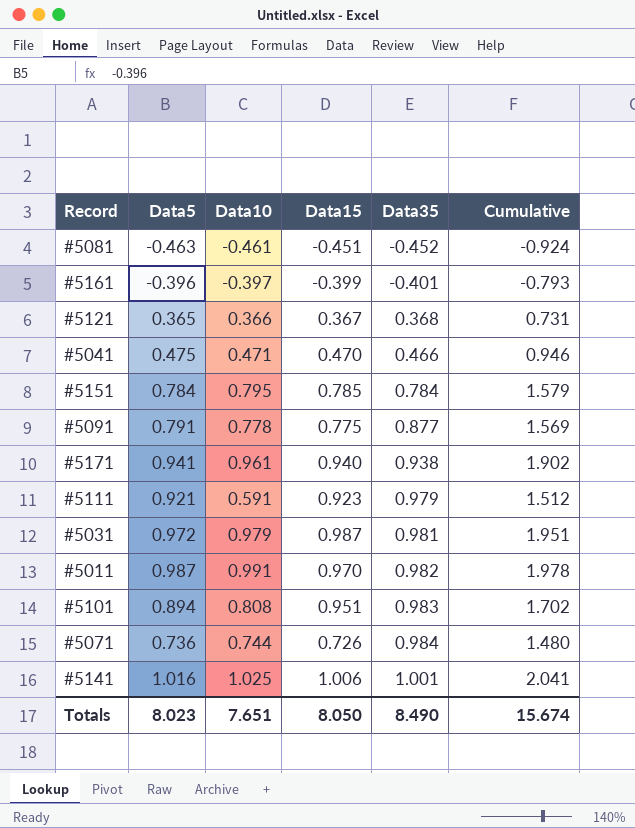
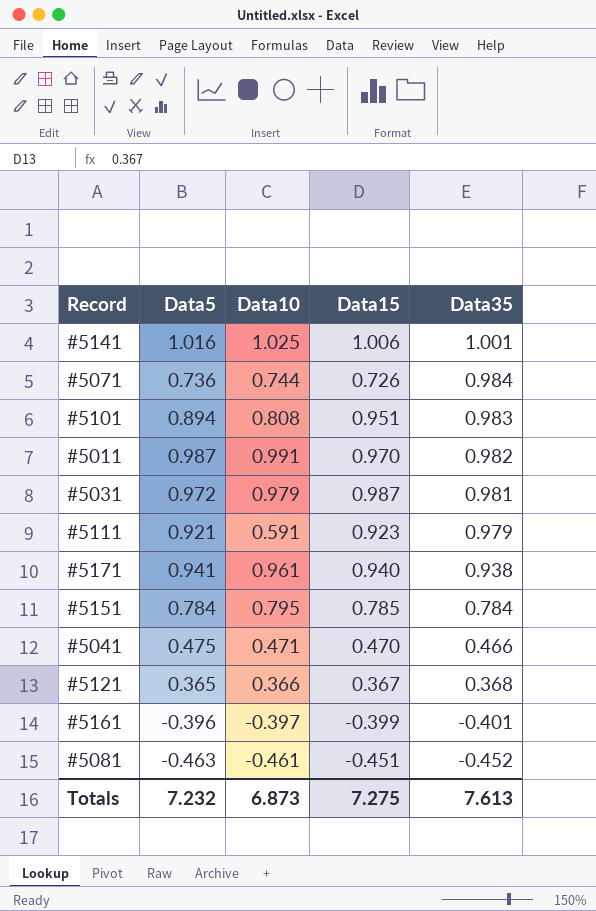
row order: Data35 ascending -> Data35 descending
column Cumulative | formula: [Data5] + [Data10] -> none
row #5091: 0.791 | 0.778 | 0.775 | 0.877 | 1.569 -> none
Totals | Data5: 8.023 -> 7.232
Totals | Data10: 7.651 -> 6.873
Totals | Data15: 8.050 -> 7.275
Totals | Data35: 8.490 -> 7.613

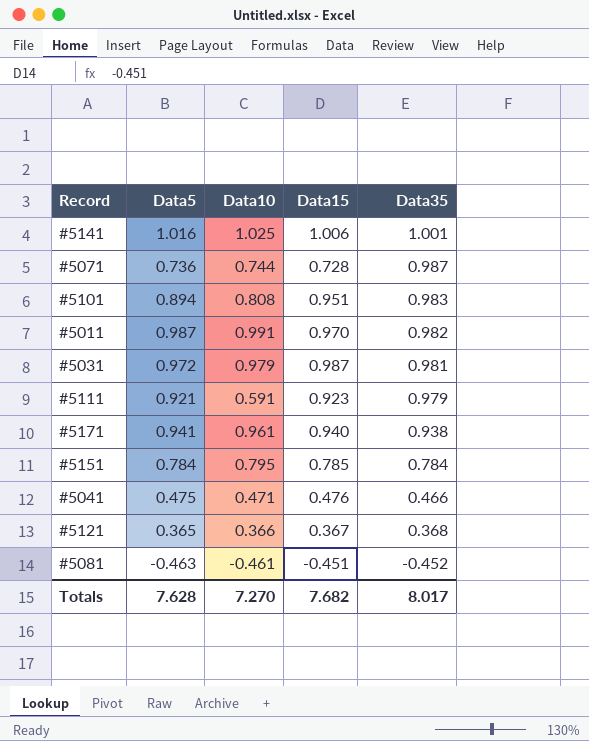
row #5161: -0.396 | -0.397 | -0.399 | -0.401 -> none
#5071 | Data15: 0.726 -> 0.728
#5071 | Data35: 0.984 -> 0.987
#5041 | Data15: 0.470 -> 0.476
Totals | Data5: 7.232 -> 7.628
Totals | Data10: 6.873 -> 7.270
Totals | Data15: 7.275 -> 7.682
Totals | Data35: 7.613 -> 8.017

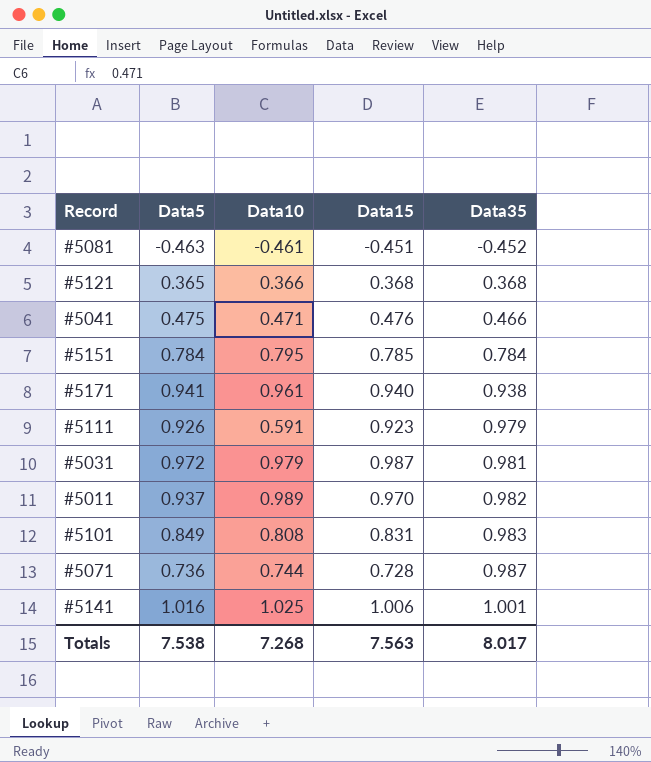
row order: Data35 descending -> Data35 ascending
#5121 | Data15: 0.367 -> 0.368
#5111 | Data5: 0.921 -> 0.926
#5011 | Data5: 0.987 -> 0.937
#5011 | Data10: 0.991 -> 0.989
#5101 | Data5: 0.894 -> 0.849
#5101 | Data15: 0.951 -> 0.831
Totals | Data5: 7.628 -> 7.538
Totals | Data10: 7.270 -> 7.268
Totals | Data15: 7.682 -> 7.563

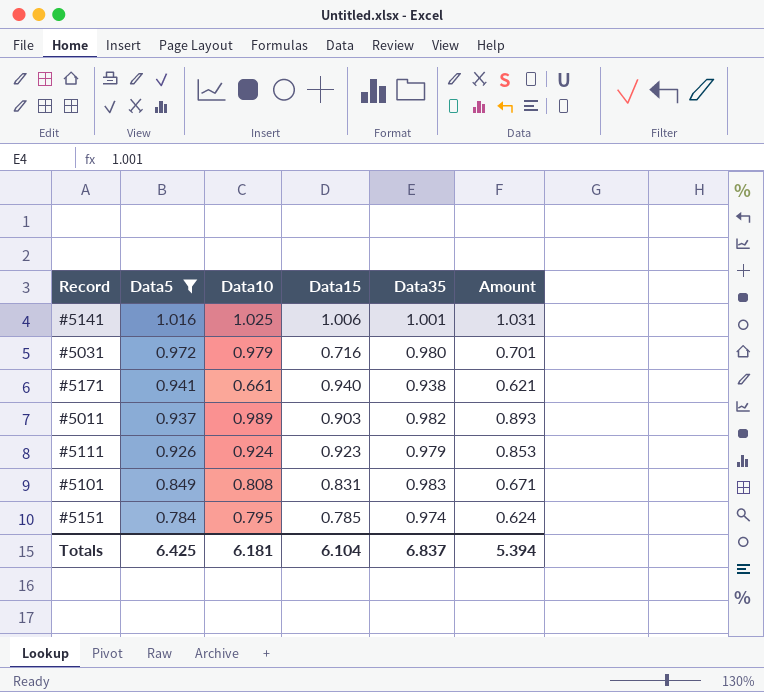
filter: none -> Data5 >= 0.784
row order: Data35 ascending -> Data5 descending
column Amount | formula: none -> [Data10] * [Data15]
#5031 | Data15: 0.987 -> 0.716
#5031 | Data35: 0.981 -> 0.980
#5171 | Data10: 0.961 -> 0.661
#5011 | Data15: 0.970 -> 0.903
#5111 | Data10: 0.591 -> 0.924
#5151 | Data35: 0.784 -> 0.974
Totals | Data5: 7.538 -> 6.425
Totals | Data10: 7.268 -> 6.181
Totals | Data15: 7.563 -> 6.104
Totals | Data35: 8.017 -> 6.837

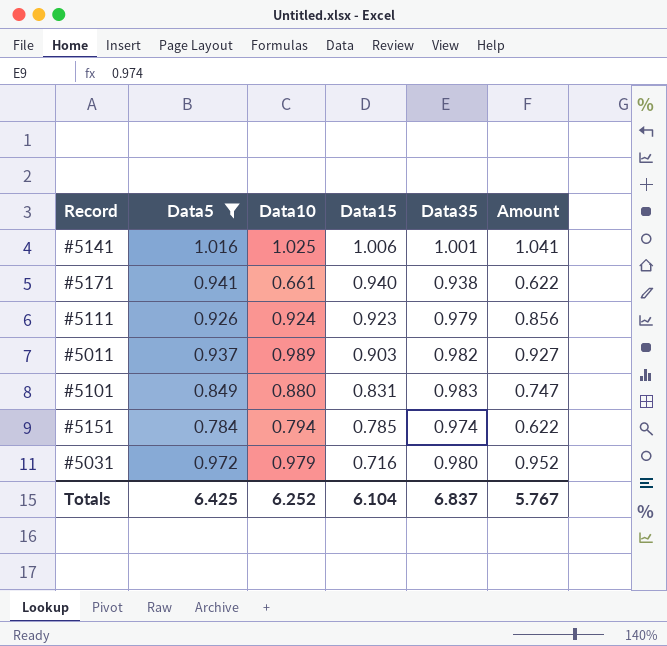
row order: Data5 descending -> Data15 descending
column Amount | formula: [Data10] * [Data15] -> [Data5] * [Data10]
#5101 | Data10: 0.808 -> 0.880
#5151 | Data10: 0.795 -> 0.794
Totals | Data10: 6.181 -> 6.252
Totals | Amount: 5.394 -> 5.767

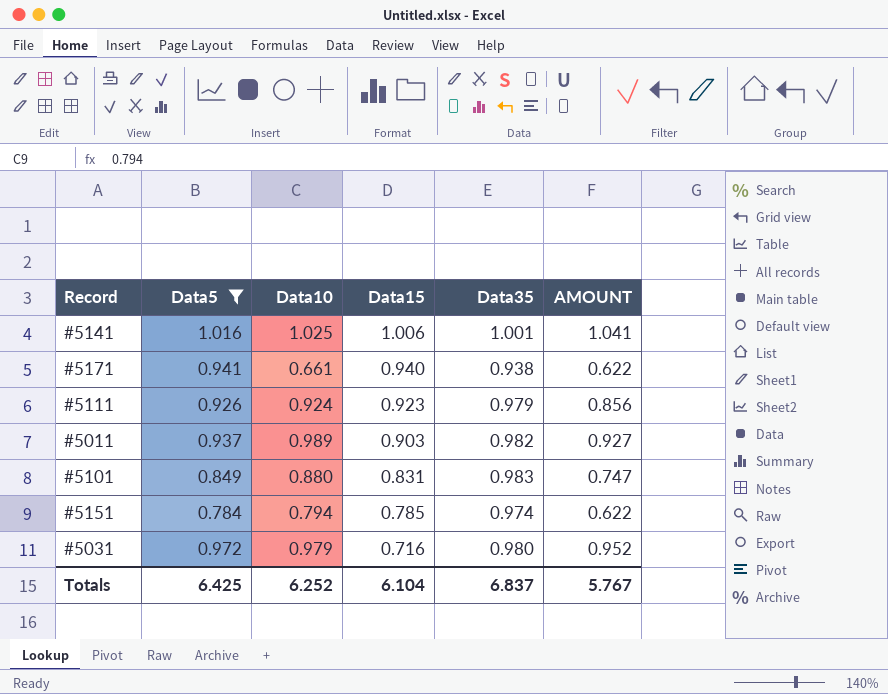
column name: Amount -> AMOUNT

